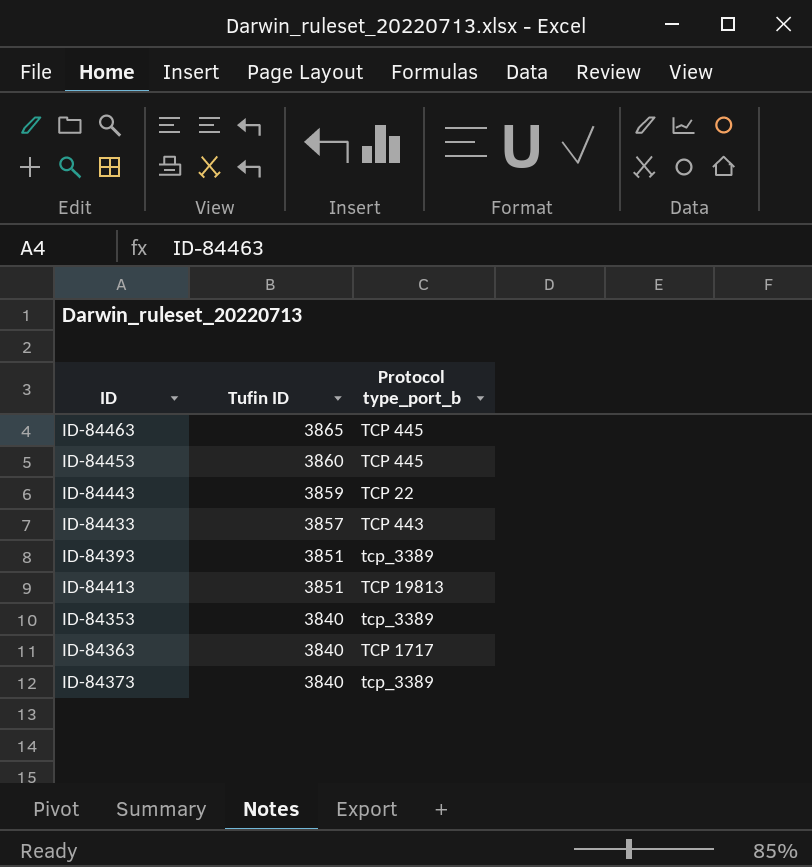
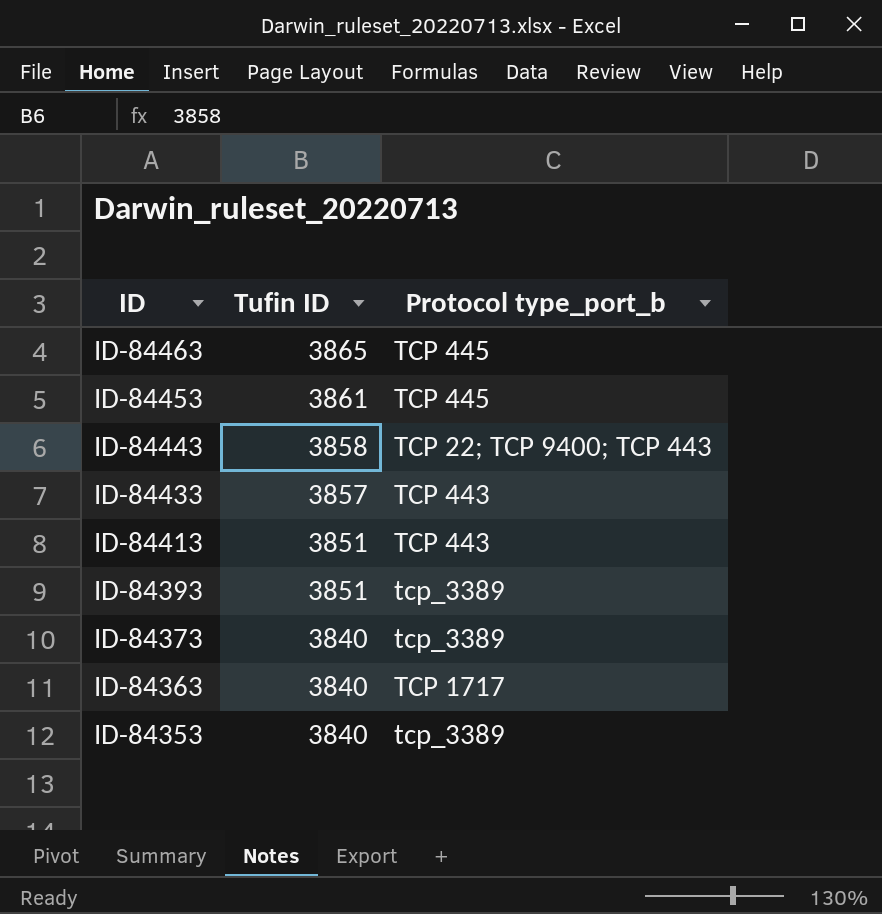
row order: Tufin ID descending -> ID descending
ID-84453 | Tufin ID: 3860 -> 3861
ID-84443 | Tufin ID: 3859 -> 3858
ID-84443 | Protocol type_port_b: TCP 22 -> TCP 22; TCP 9400; TCP 443
ID-84413 | Protocol type_port_b: TCP 19813 -> TCP 443

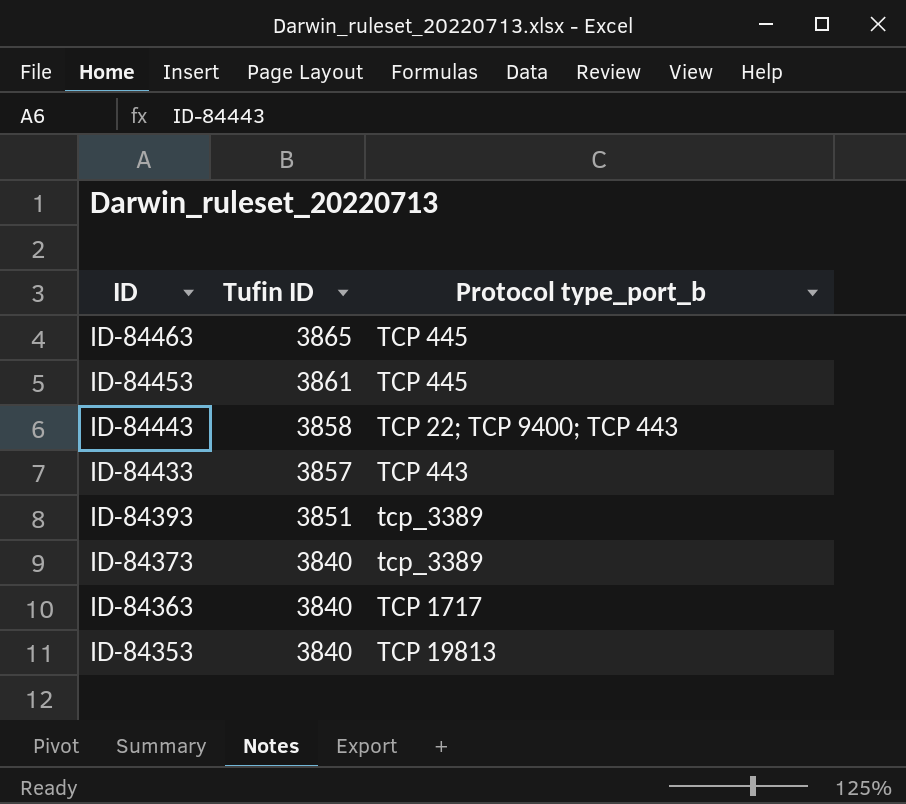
row ID-84413: 3851 | TCP 443 -> none
ID-84353 | Protocol type_port_b: tcp_3389 -> TCP 19813

